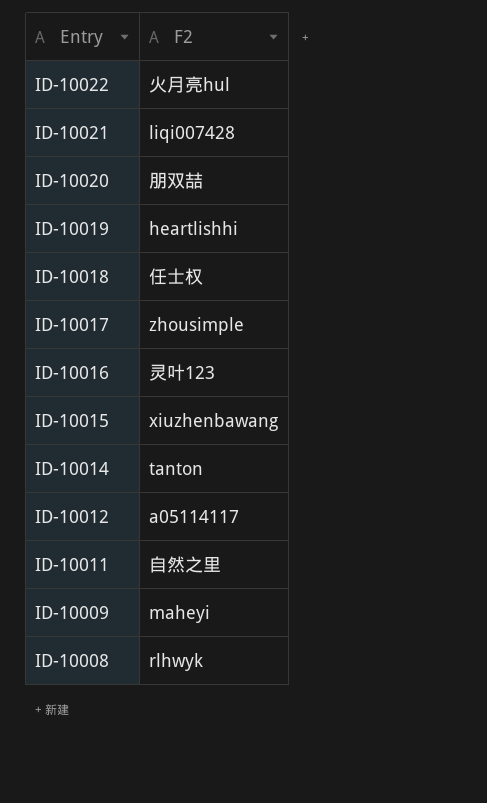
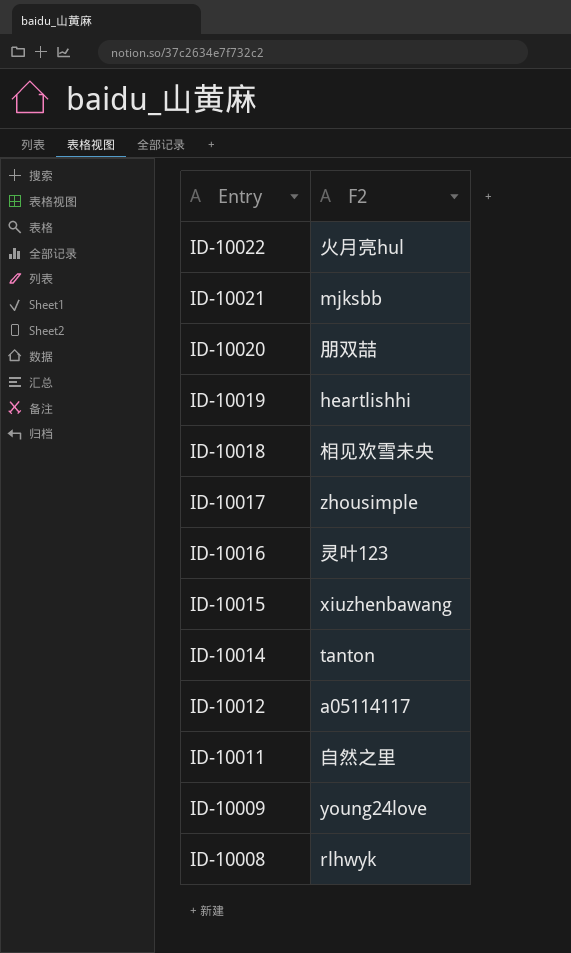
ID-10021 | F2: liqi007428 -> mjksbb
ID-10018 | F2: 任士权 -> 相见欢雪未央
ID-10009 | F2: maheyi -> young24love

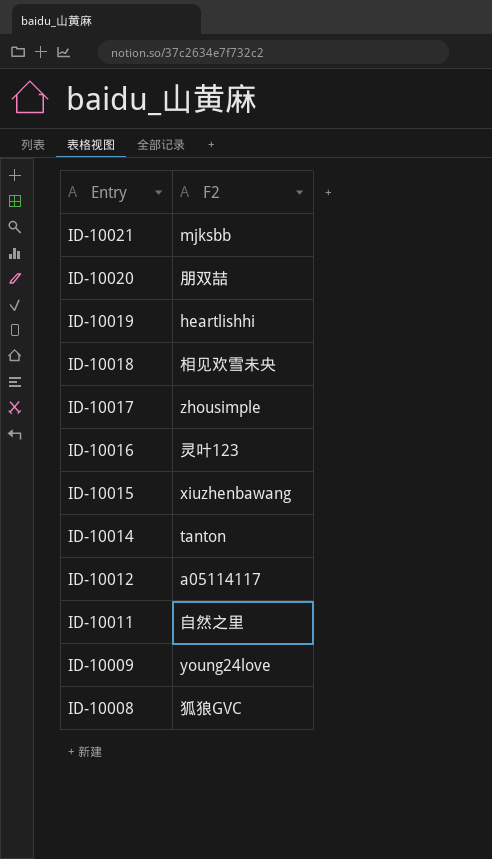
row ID-10022: 火月亮hul -> none
ID-10008 | F2: rlhwyk -> 狐狼GVC

